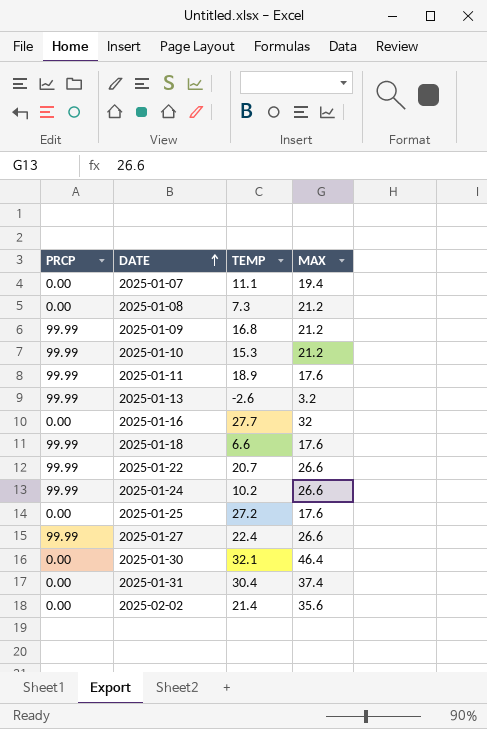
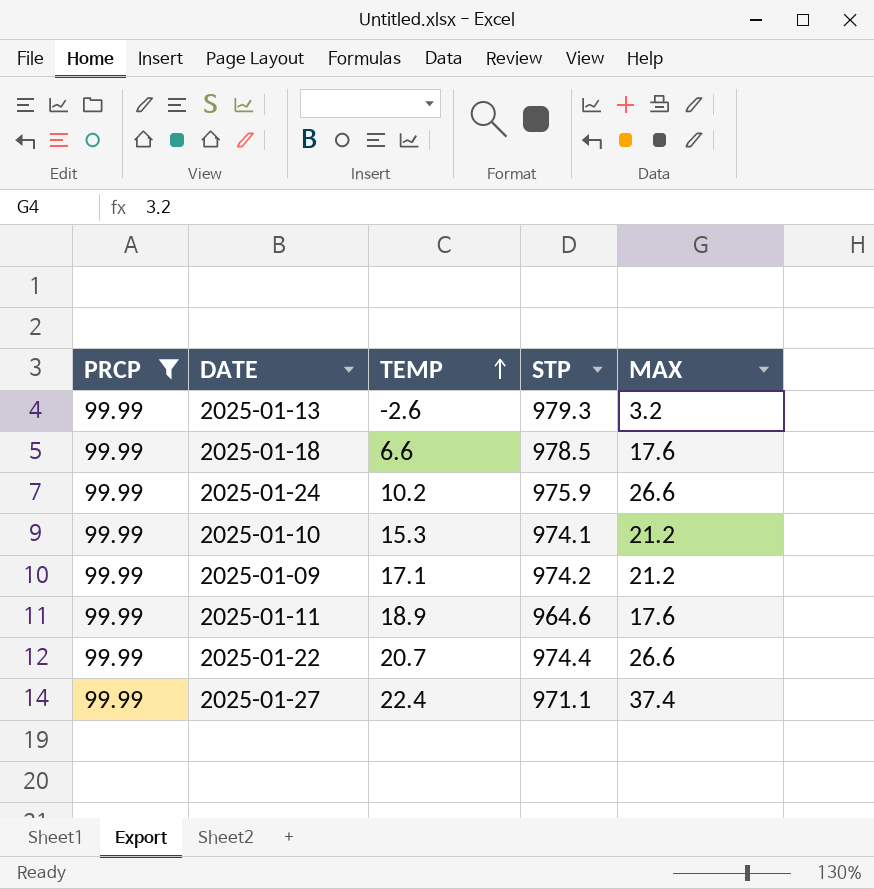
filter: none -> PRCP = 99.99
row order: DATE ascending -> TEMP ascending
column STP | position: none -> 4
2025-01-09 | TEMP: 16.8 -> 17.1
2025-01-27 | MAX: 26.6 -> 37.4

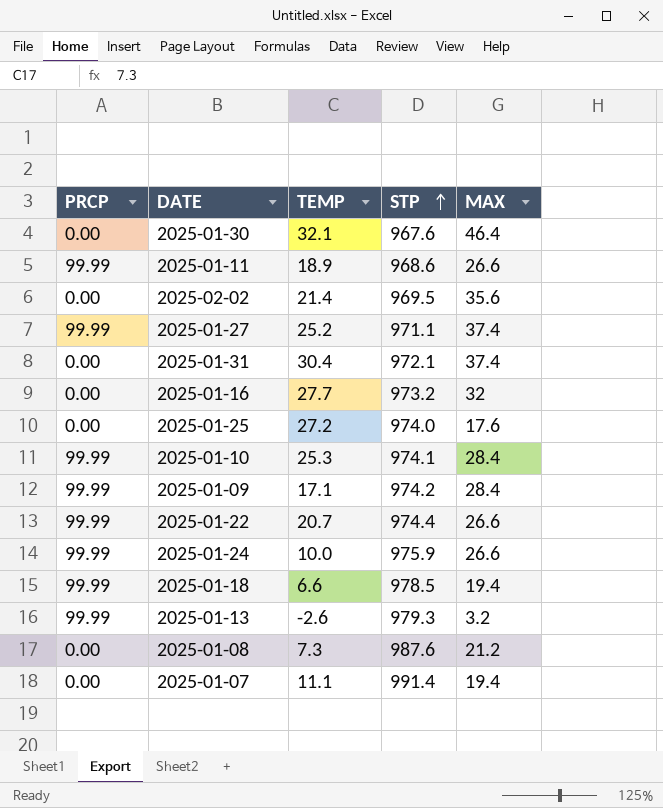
filter: PRCP = 99.99 -> none
row order: TEMP ascending -> STP ascending
2025-01-11 | STP: 964.6 -> 968.6
2025-01-11 | MAX: 17.6 -> 26.6
2025-01-27 | TEMP: 22.4 -> 25.2
2025-01-10 | TEMP: 15.3 -> 25.3
2025-01-10 | MAX: 21.2 -> 28.4
2025-01-09 | MAX: 21.2 -> 28.4
2025-01-24 | TEMP: 10.2 -> 10.0
2025-01-18 | MAX: 17.6 -> 19.4

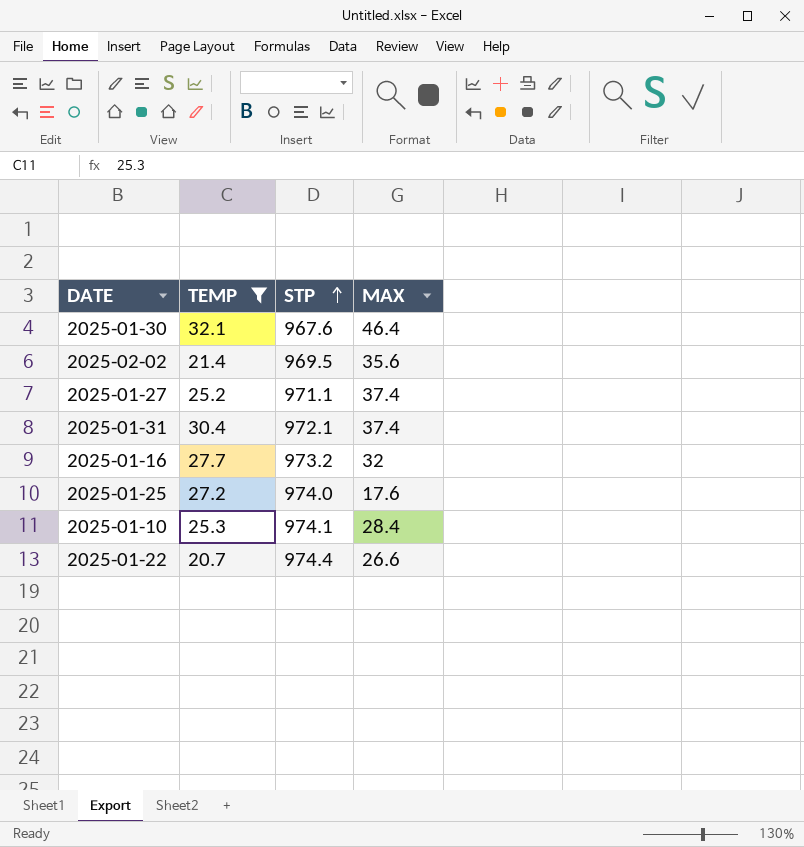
filter: none -> TEMP >= 20.7
column PRCP | position: 1 -> none

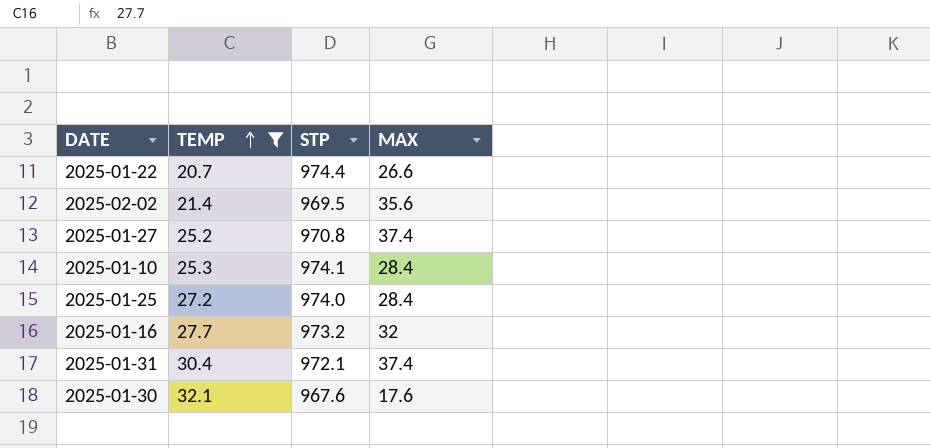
row order: STP ascending -> TEMP ascending
2025-01-27 | STP: 971.1 -> 970.8
2025-01-25 | MAX: 17.6 -> 28.4
2025-01-30 | MAX: 46.4 -> 17.6

